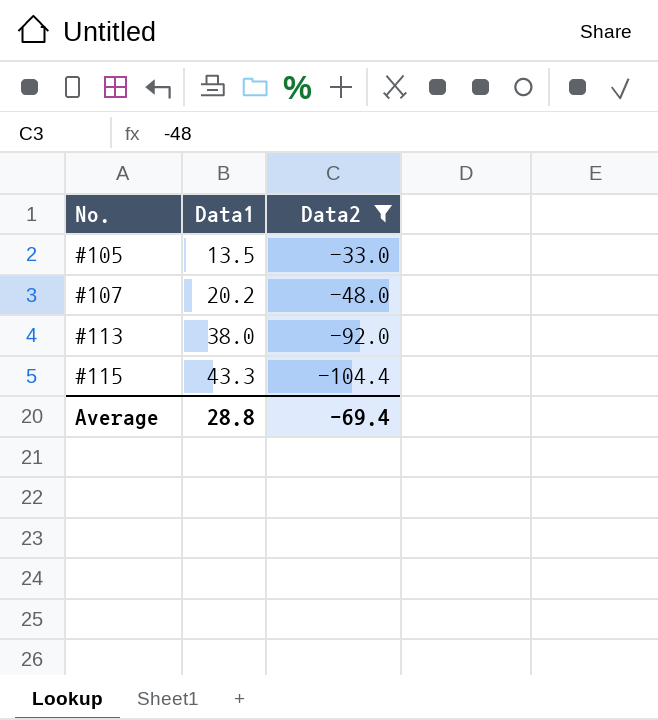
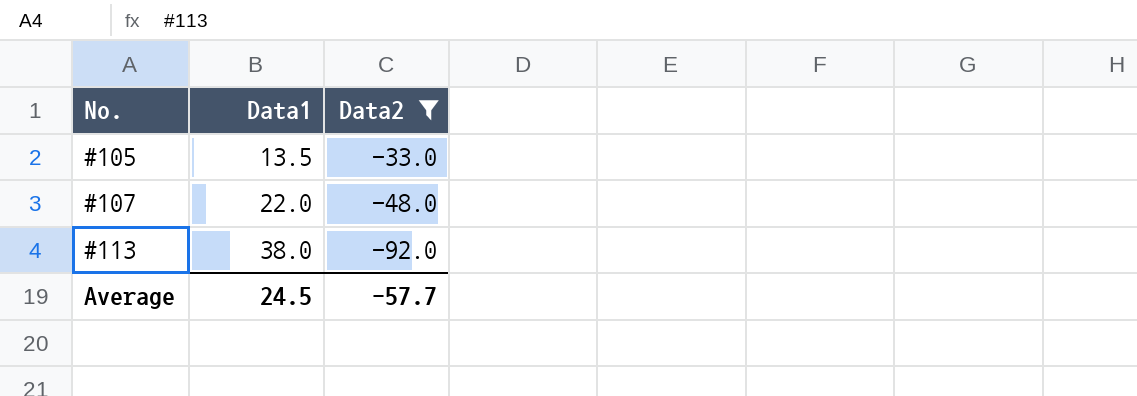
row #115: 43.3 | -104.4 -> none
#107 | Data1: 20.2 -> 22.0
Average | Data1: 28.8 -> 24.5
Average | Data2: -69.4 -> -57.7

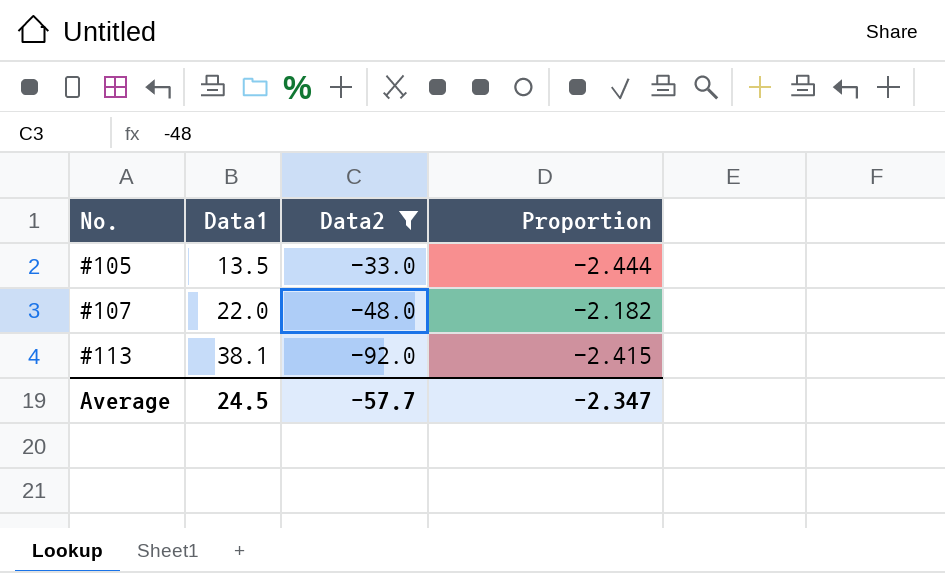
column Proportion | formula: none -> [Data2] / [Data1]
#113 | Data1: 38.0 -> 38.1

